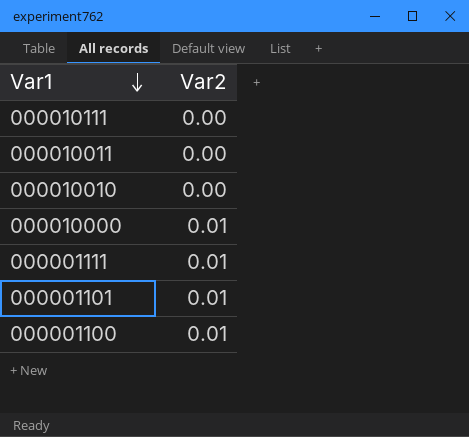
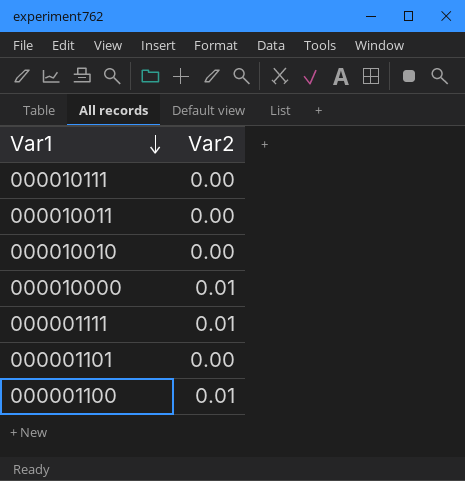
000001101 | Var2: 0.01 -> 0.00

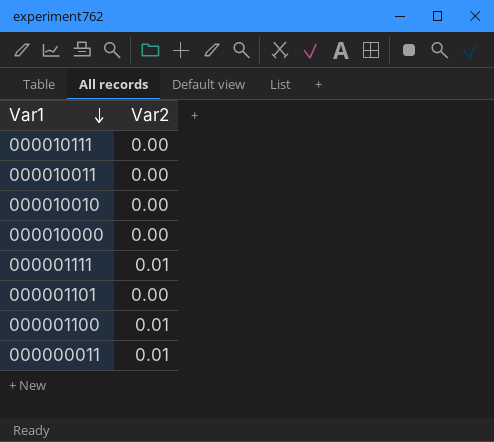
000010000 | Var2: 0.01 -> 0.00
row 000000011: none -> 0.01

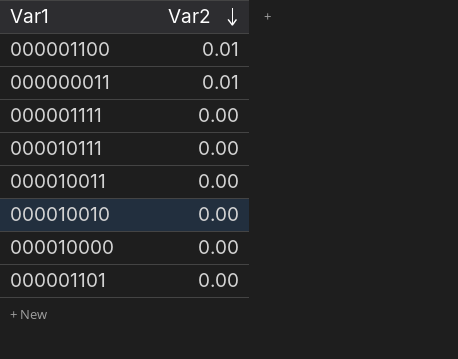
row order: Var1 descending -> Var2 descending
000001111 | Var2: 0.01 -> 0.00

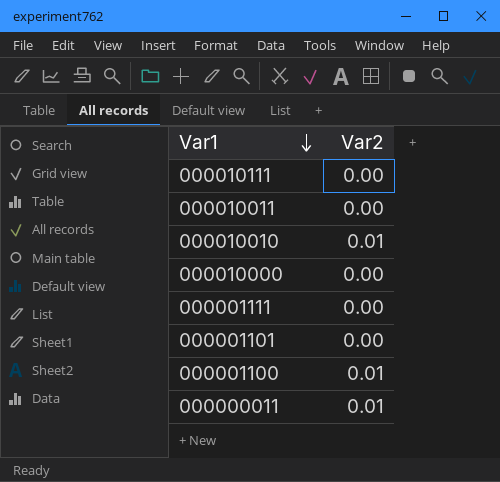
row order: Var2 descending -> Var1 descending
000010010 | Var2: 0.00 -> 0.01

